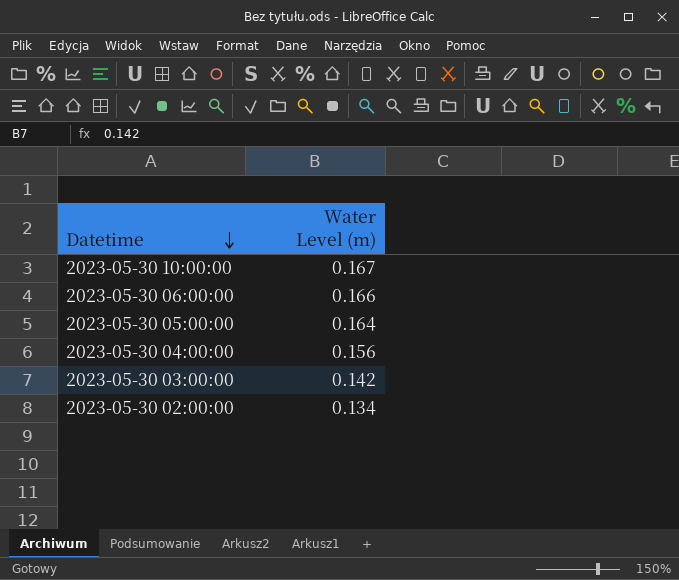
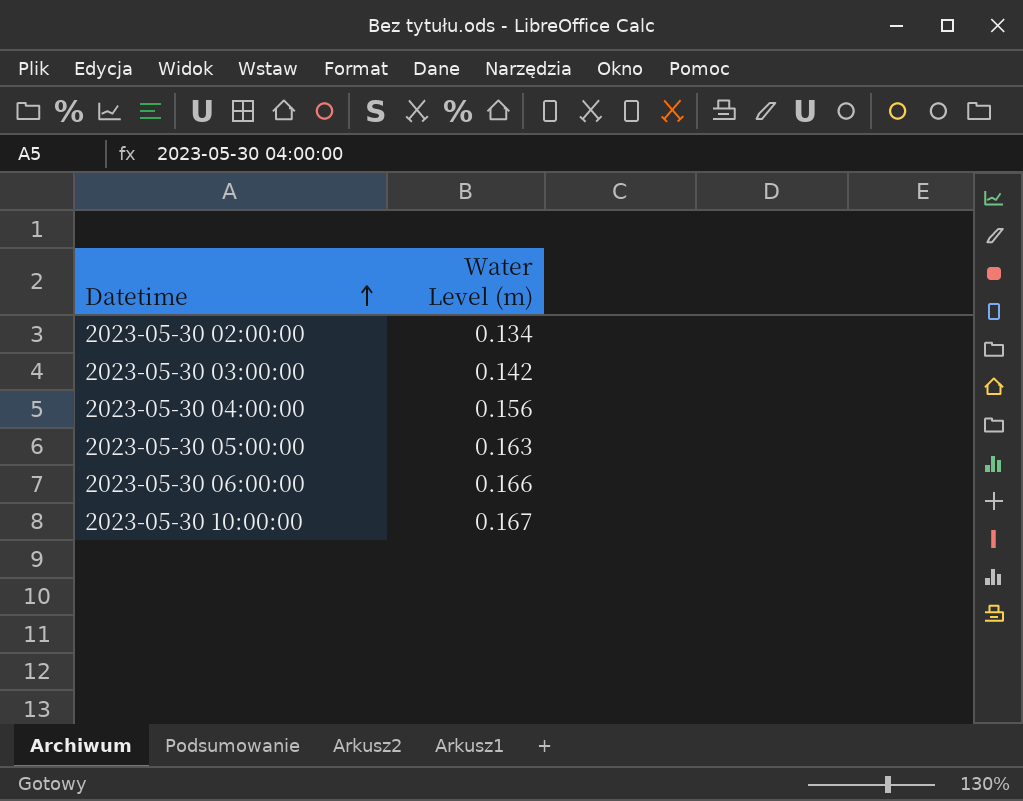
row order: Datetime descending -> Datetime ascending
2023-05-30 05:00:00 | Water Level (m): 0.164 -> 0.163

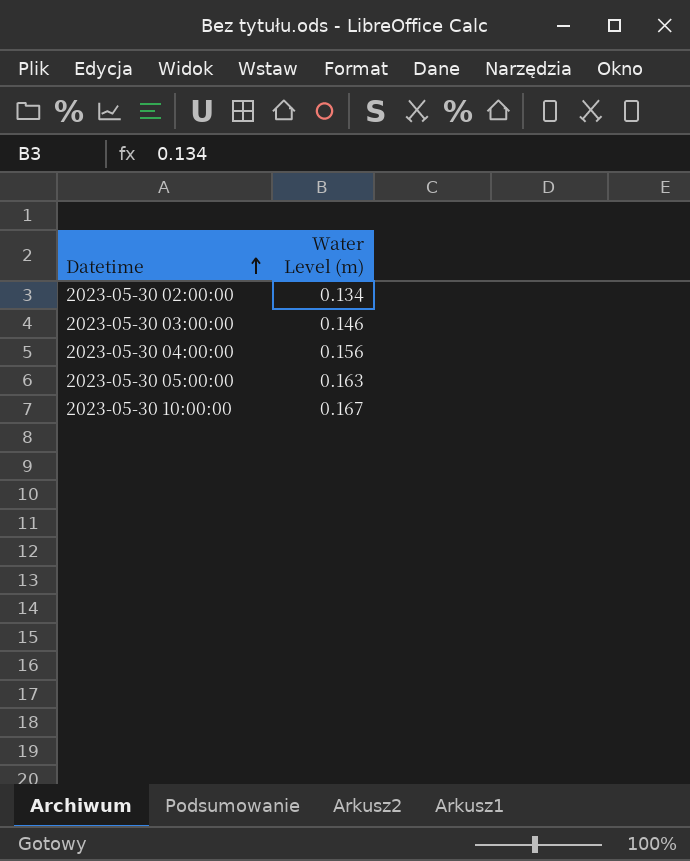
row 2023-05-30 06:00:00: 0.166 -> none
2023-05-30 03:00:00 | Water Level (m): 0.142 -> 0.146

